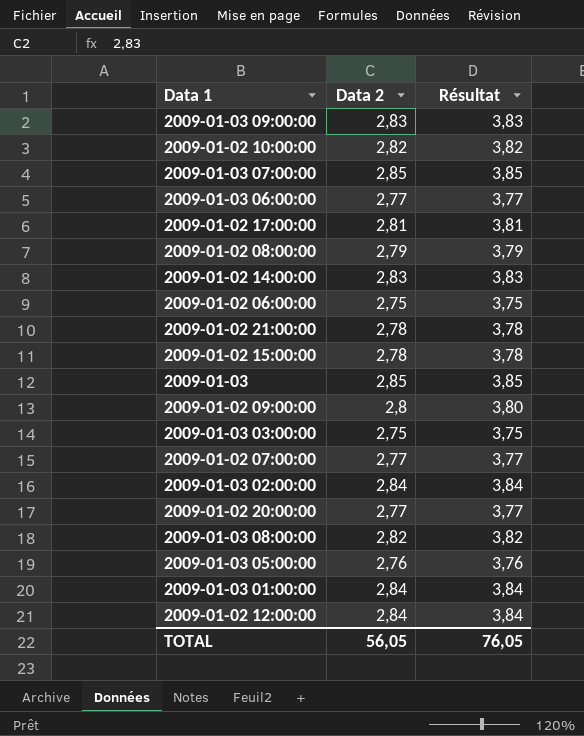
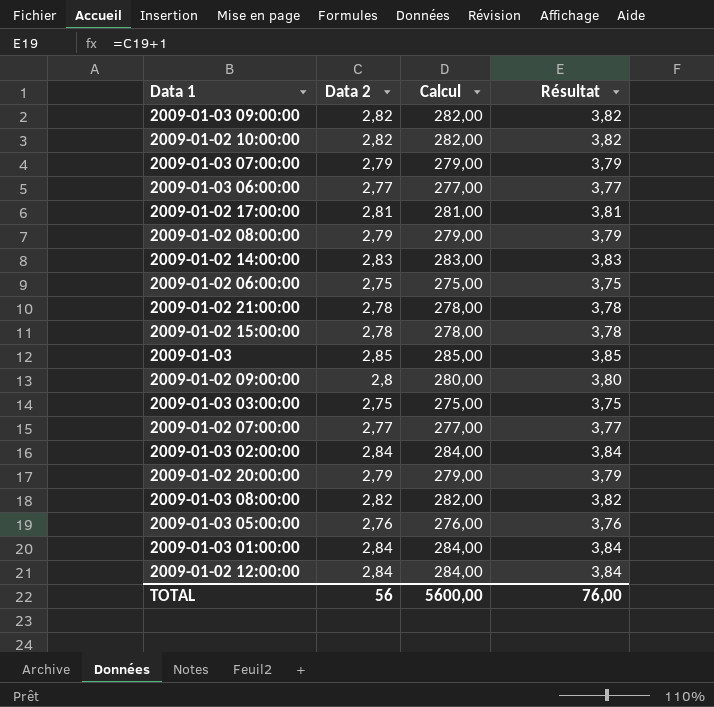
column Calcul | formula: none -> [Data 2] * 100
2009-01-03 09:00:00 | Data 2: 2,83 -> 2,82
2009-01-03 09:00:00 | Résultat: 3,83 -> 3,82
2009-01-03 07:00:00 | Data 2: 2,85 -> 2,79
2009-01-03 07:00:00 | Résultat: 3,85 -> 3,79
2009-01-02 20:00:00 | Data 2: 2,77 -> 2,79
2009-01-02 20:00:00 | Résultat: 3,77 -> 3,79
TOTAL | Data 2: 56,05 -> 56
TOTAL | Résultat: 76,05 -> 76,00

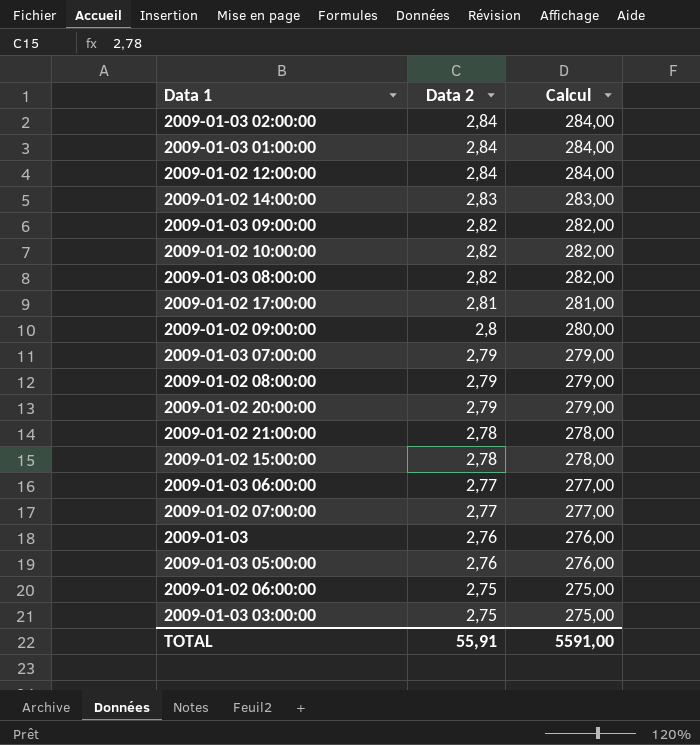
row order: none -> Data 2 descending
column Résultat | formula: [Data 2] + 1 -> none
2009-01-03 | Data 2: 2,85 -> 2,76
2009-01-03 | Calcul: 285,00 -> 276,00
TOTAL | Data 2: 56 -> 55,91
TOTAL | Calcul: 5600,00 -> 5591,00

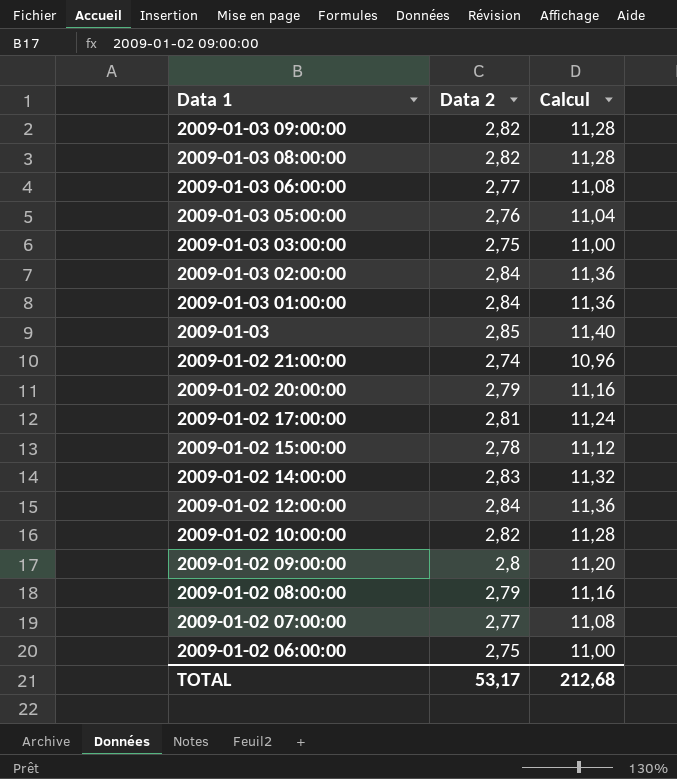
row order: Data 2 descending -> Data 1 descending
column Calcul | formula: [Data 2] * 100 -> [Data 2] * 4
row 2009-01-03 07:00:00: 2,79 | 279,00 -> none
2009-01-03 | Data 2: 2,76 -> 2,85
2009-01-02 21:00:00 | Data 2: 2,78 -> 2,74
TOTAL | Data 2: 55,91 -> 53,17
TOTAL | Calcul: 5591,00 -> 212,68

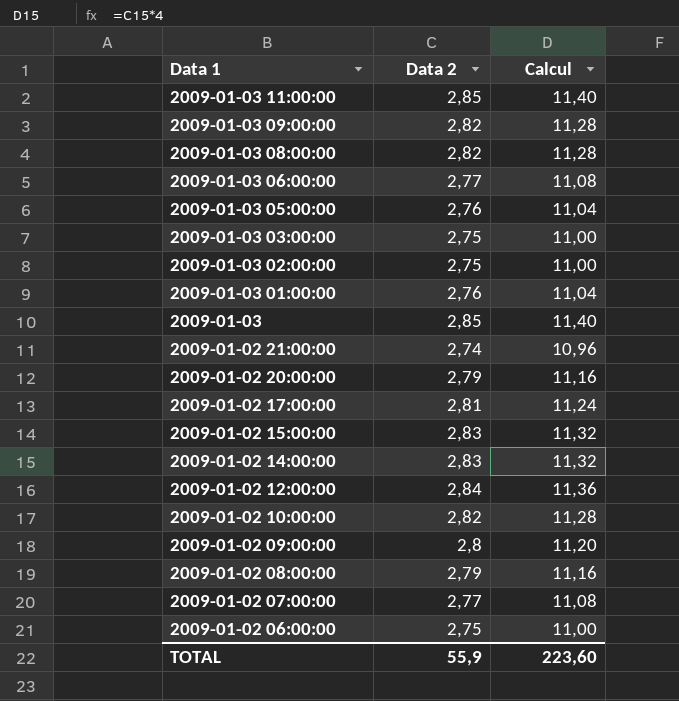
row 2009-01-03 11:00:00: none -> 2,85 | 11,40
2009-01-03 02:00:00 | Data 2: 2,84 -> 2,75
2009-01-03 02:00:00 | Calcul: 11,36 -> 11,00
2009-01-03 01:00:00 | Data 2: 2,84 -> 2,76
2009-01-03 01:00:00 | Calcul: 11,36 -> 11,04
2009-01-02 15:00:00 | Data 2: 2,78 -> 2,83
2009-01-02 15:00:00 | Calcul: 11,12 -> 11,32
TOTAL | Data 2: 53,17 -> 55,9
TOTAL | Calcul: 212,68 -> 223,60

